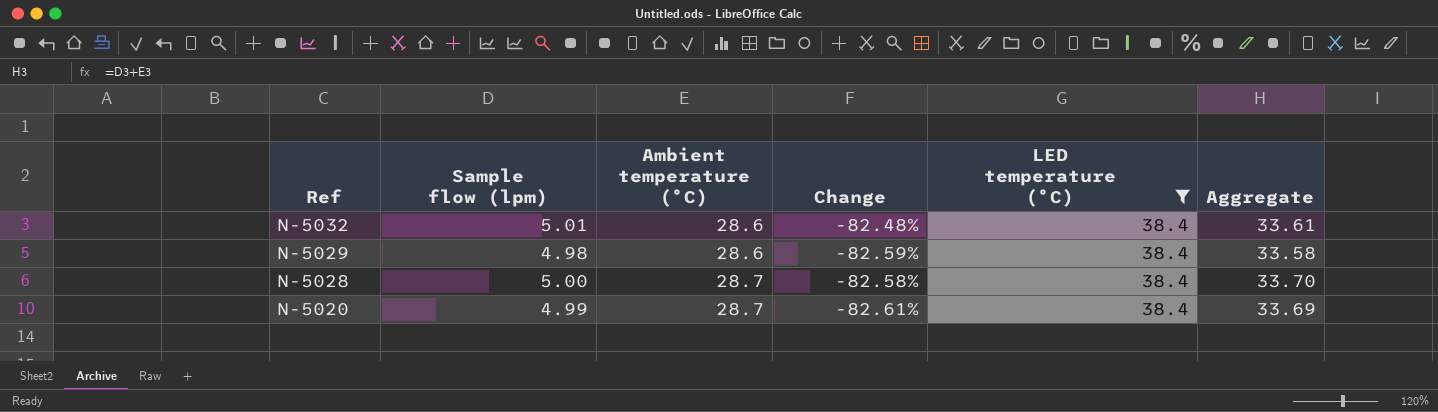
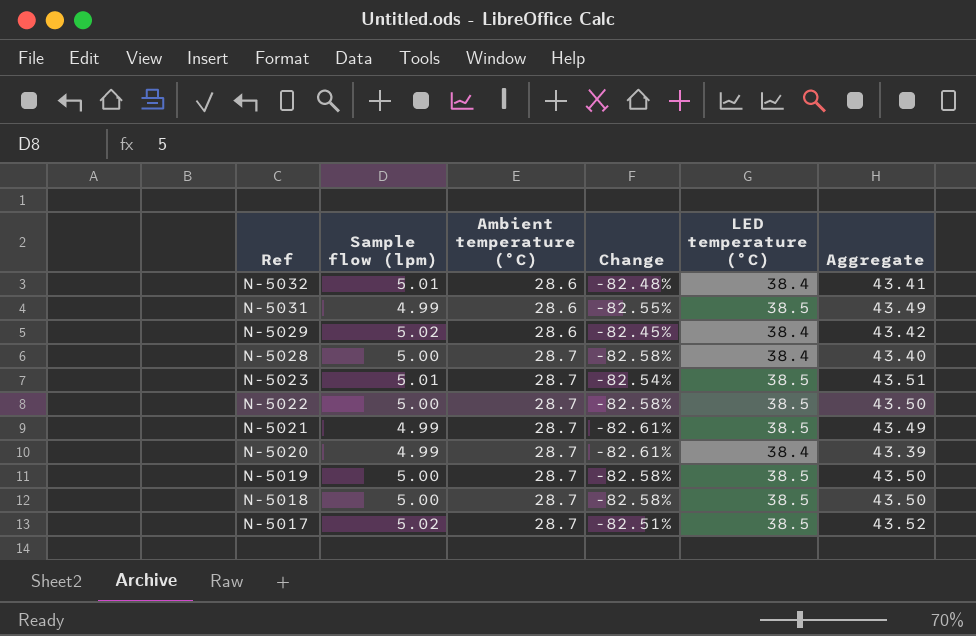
filter: LED temperature (°C) = 38.4 -> none
column Aggregate | formula: [Sample flow (lpm)] + [Ambient temperature (°C)] -> [Sample flow (lpm)] + [LED temperature (°C)]
N-5029 | Sample flow (lpm): 4.98 -> 5.02
N-5029 | Change: -82.59% -> -82.45%

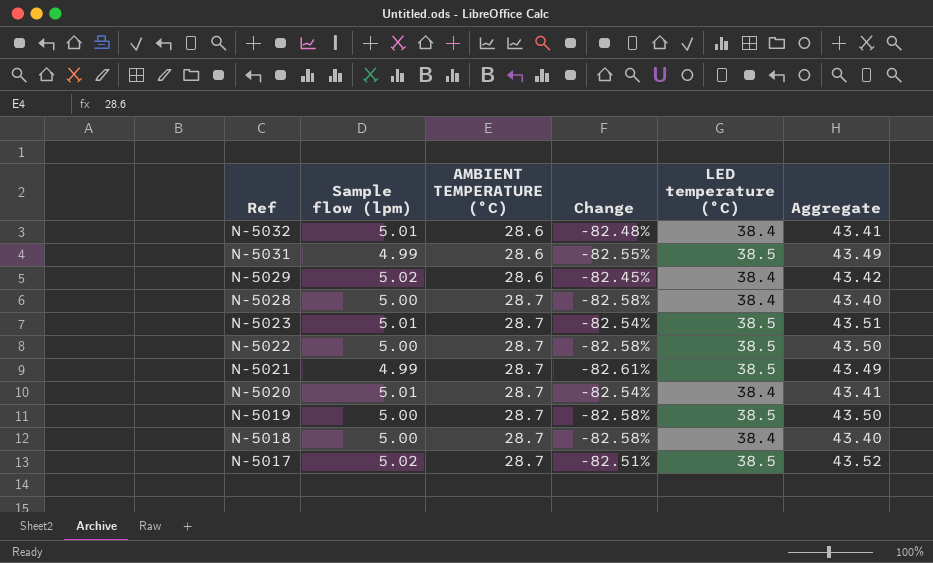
column name: Ambient temperature (°C) -> AMBIENT TEMPERATURE (°C)
N-5020 | Sample flow (lpm): 4.99 -> 5.01
N-5020 | Change: -82.61% -> -82.54%
N-5020 | Aggregate: 43.39 -> 43.41
N-5018 | LED temperature (°C): 38.5 -> 38.4
N-5018 | Aggregate: 43.50 -> 43.40

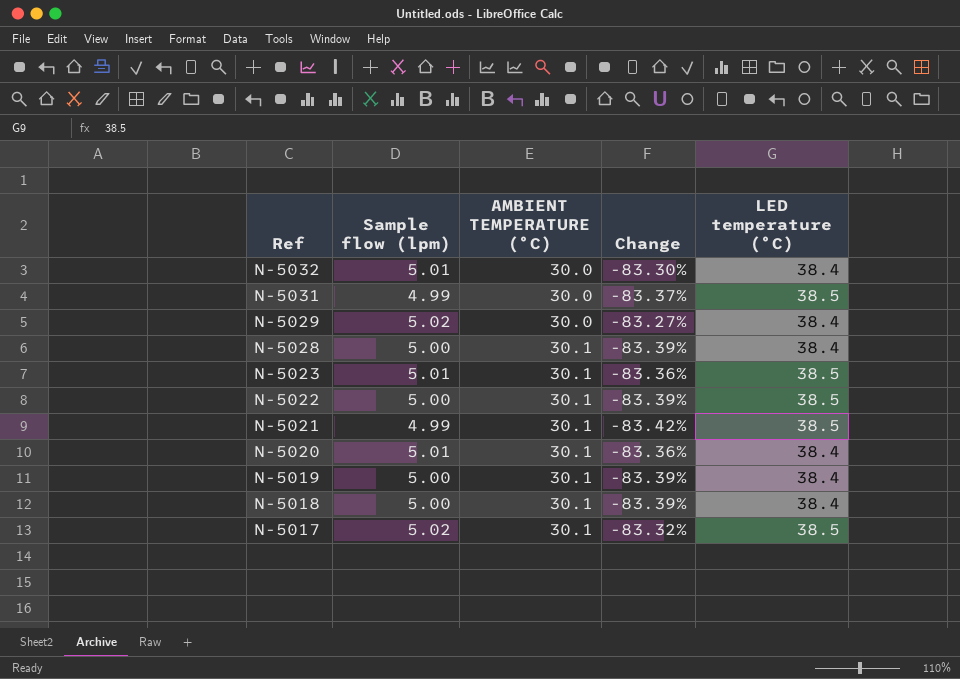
column Aggregate | formula: [Sample flow (lpm)] + [LED temperature (°C)] -> none
N-5032 | AMBIENT TEMPERATURE (°C): 28.6 -> 30.0
N-5032 | Change: -82.48% -> -83.30%
N-5031 | AMBIENT TEMPERATURE (°C): 28.6 -> 30.0
N-5031 | Change: -82.55% -> -83.37%
N-5029 | AMBIENT TEMPERATURE (°C): 28.6 -> 30.0
N-5029 | Change: -82.45% -> -83.27%
N-5028 | AMBIENT TEMPERATURE (°C): 28.7 -> 30.1
N-5028 | Change: -82.58% -> -83.39%
N-5023 | AMBIENT TEMPERATURE (°C): 28.7 -> 30.1
N-5023 | Change: -82.54% -> -83.36%
N-5022 | AMBIENT TEMPERATURE (°C): 28.7 -> 30.1
N-5022 | Change: -82.58% -> -83.39%
N-5021 | AMBIENT TEMPERATURE (°C): 28.7 -> 30.1
N-5021 | Change: -82.61% -> -83.42%
N-5020 | AMBIENT TEMPERATURE (°C): 28.7 -> 30.1
N-5020 | Change: -82.54% -> -83.36%
N-5019 | AMBIENT TEMPERATURE (°C): 28.7 -> 30.1
N-5019 | Change: -82.58% -> -83.39%
N-5019 | LED temperature (°C): 38.5 -> 38.4
N-5018 | AMBIENT TEMPERATURE (°C): 28.7 -> 30.1
N-5018 | Change: -82.58% -> -83.39%
N-5017 | AMBIENT TEMPERATURE (°C): 28.7 -> 30.1
N-5017 | Change: -82.51% -> -83.32%

